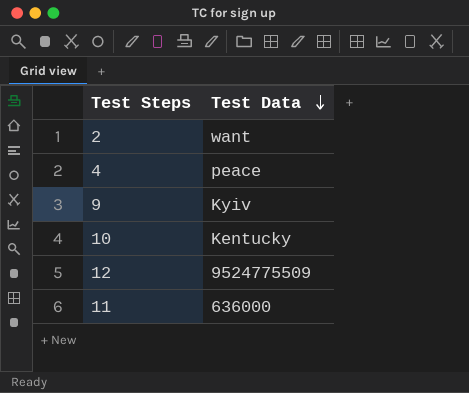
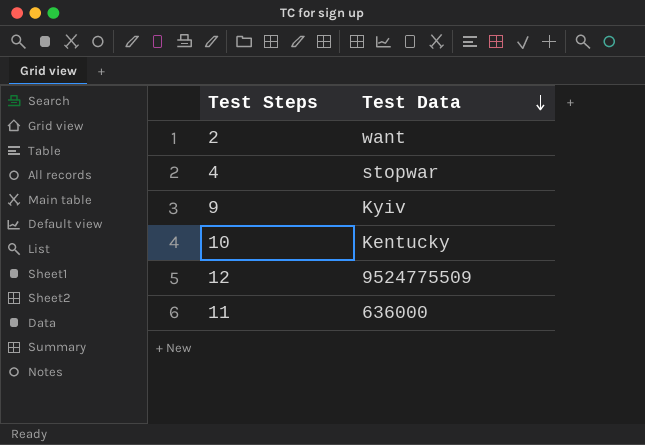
4 | Test Data: peace -> stopwar

